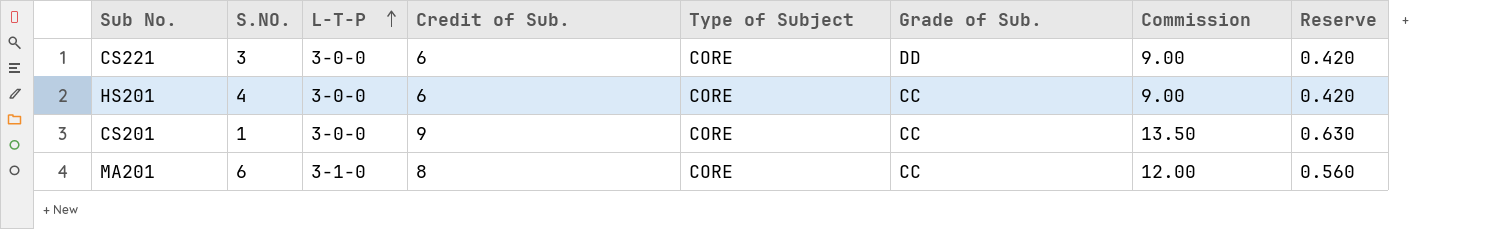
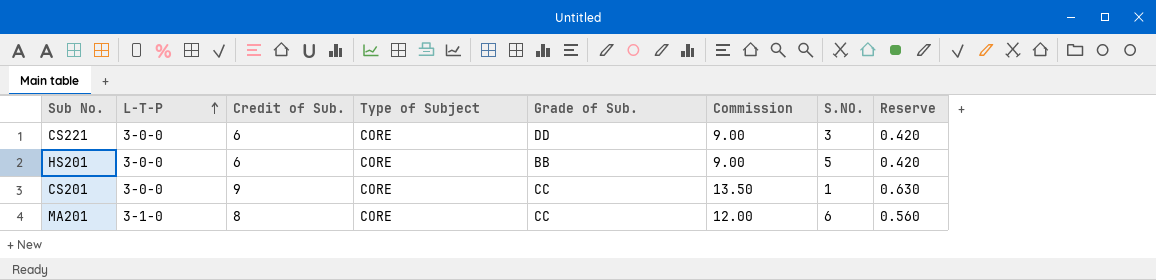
column S.NO. | position: 2 -> 7
HS201 | Grade of Sub.: CC -> BB
HS201 | S.NO.: 4 -> 5

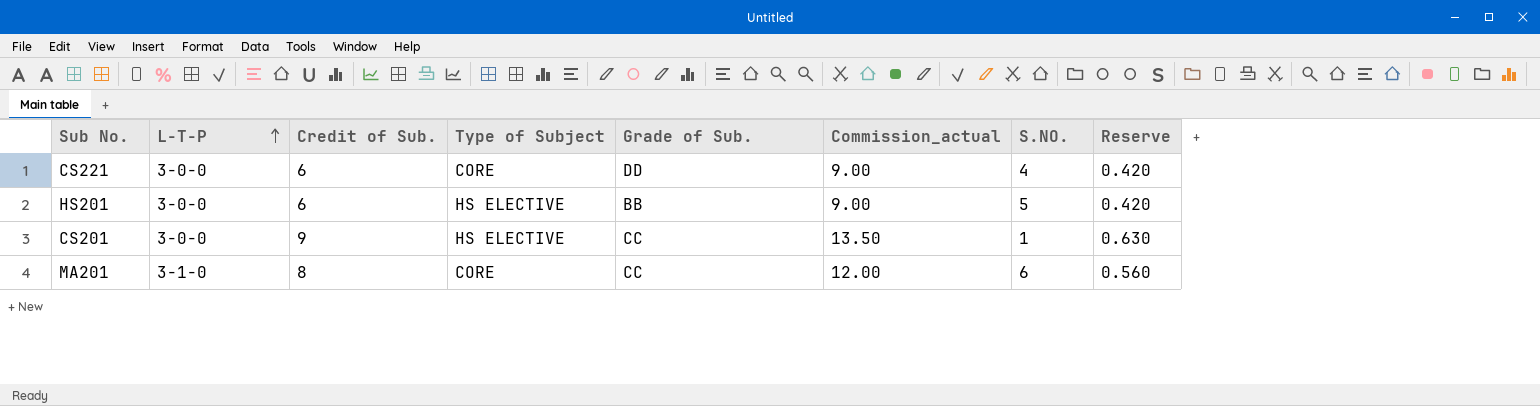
column name: Commission -> Commission_actual
CS221 | S.NO.: 3 -> 4
HS201 | Type of Subject: CORE -> HS ELECTIVE
CS201 | Type of Subject: CORE -> HS ELECTIVE

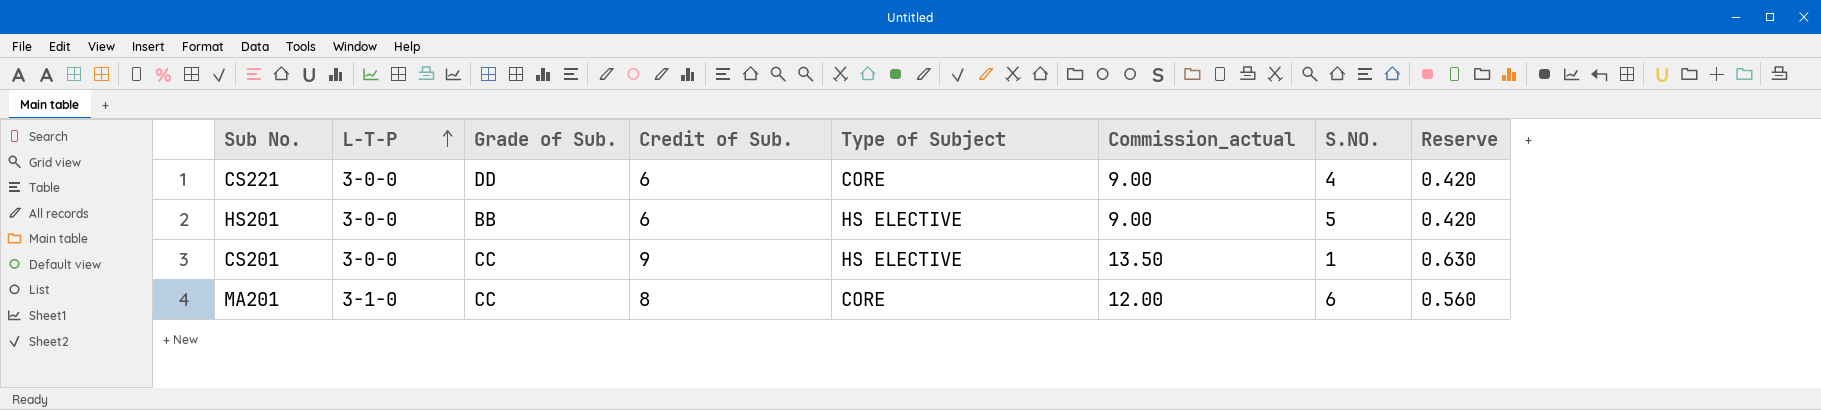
column Grade of Sub. | position: 5 -> 3

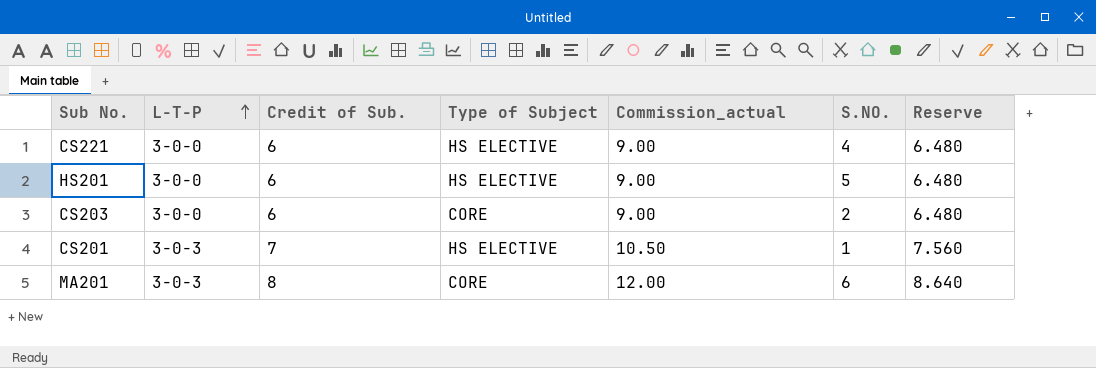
column Grade of Sub. | position: 3 -> none
column Reserve | formula: [Credit of Sub.] * 0.07 -> [Credit of Sub.] * 1.08
CS221 | Type of Subject: CORE -> HS ELECTIVE
row CS203: none -> 3-0-0 | 6 | CORE | 9.00 | 2 | 6.480
CS201 | L-T-P: 3-0-0 -> 3-0-3
CS201 | Credit of Sub.: 9 -> 7
CS201 | Commission_actual: 13.50 -> 10.50
MA201 | L-T-P: 3-1-0 -> 3-0-3

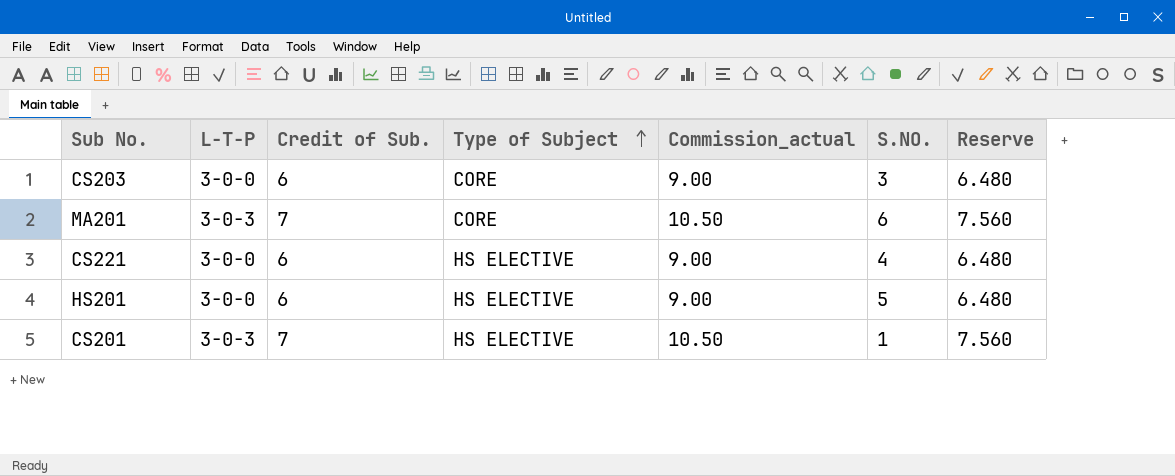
row order: L-T-P ascending -> Type of Subject ascending
CS203 | S.NO.: 2 -> 3
MA201 | Credit of Sub.: 8 -> 7
MA201 | Commission_actual: 12.00 -> 10.50
MA201 | Reserve: 8.640 -> 7.560

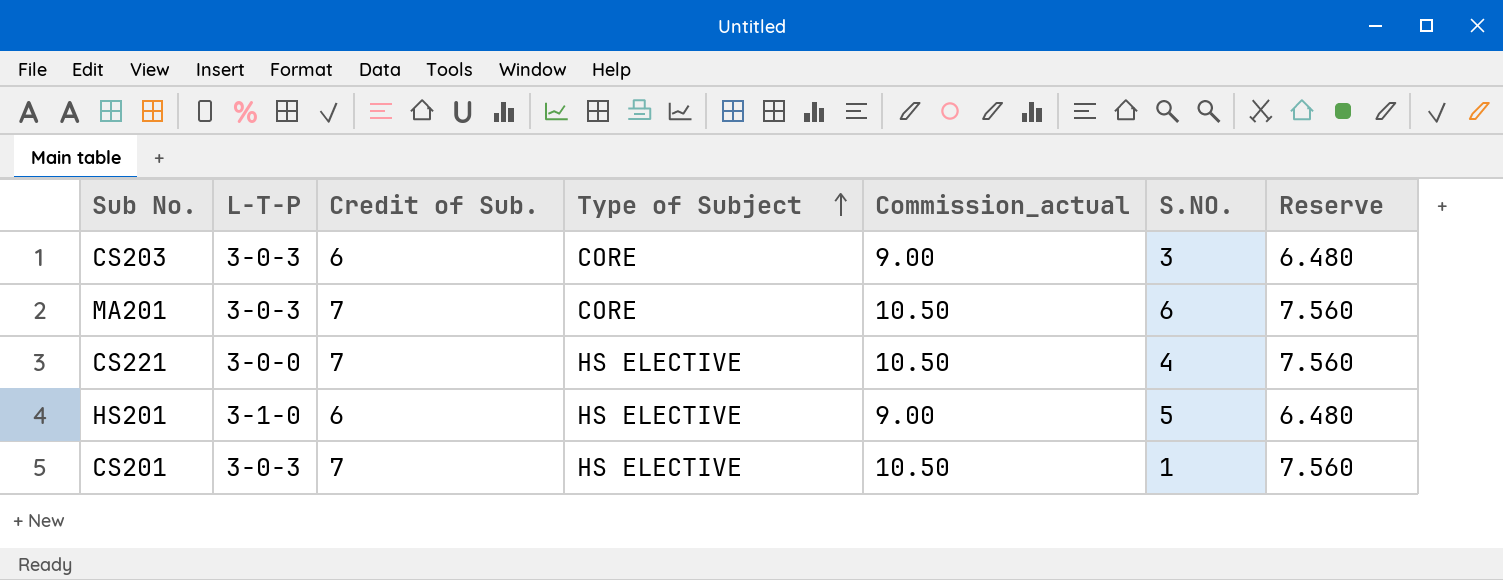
CS203 | L-T-P: 3-0-0 -> 3-0-3
CS221 | Credit of Sub.: 6 -> 7
CS221 | Commission_actual: 9.00 -> 10.50
CS221 | Reserve: 6.480 -> 7.560
HS201 | L-T-P: 3-0-0 -> 3-1-0

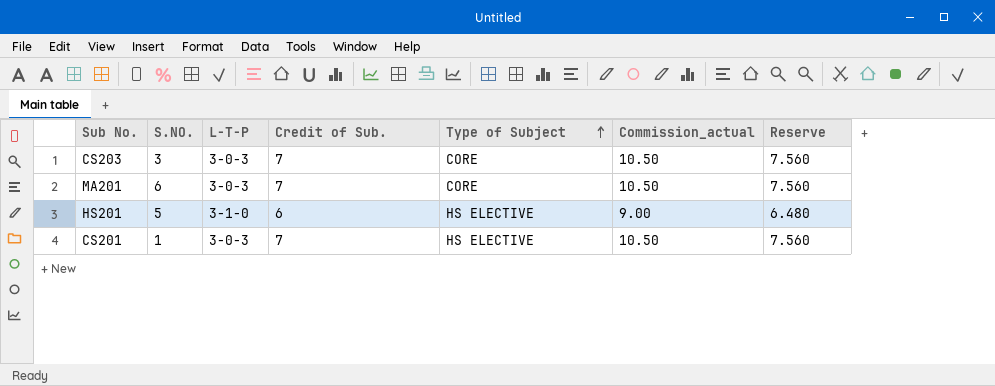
column S.NO. | position: 6 -> 2
row CS221: 3-0-0 | 7 | HS ELECTIVE | 10.50 | 4 | 7.560 -> none
CS203 | Credit of Sub.: 6 -> 7
CS203 | Commission_actual: 9.00 -> 10.50
CS203 | Reserve: 6.480 -> 7.560

